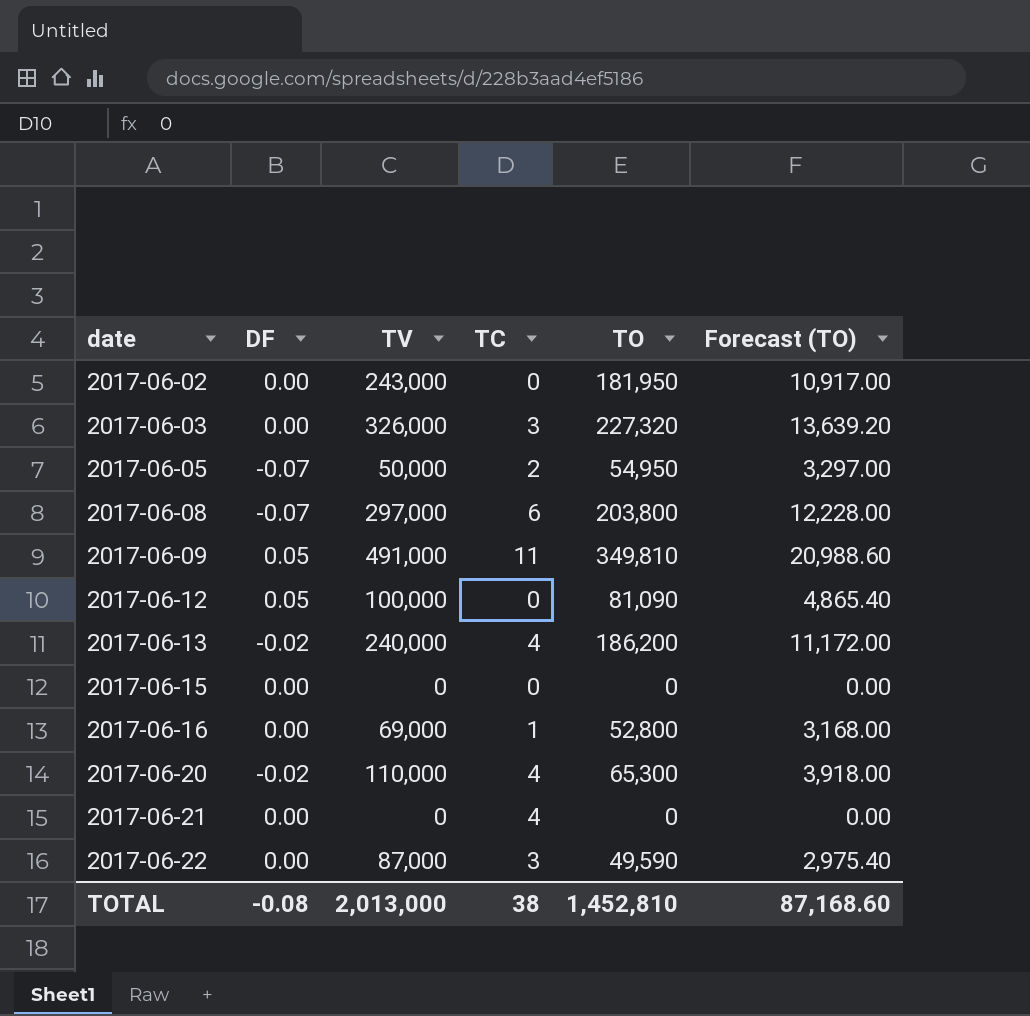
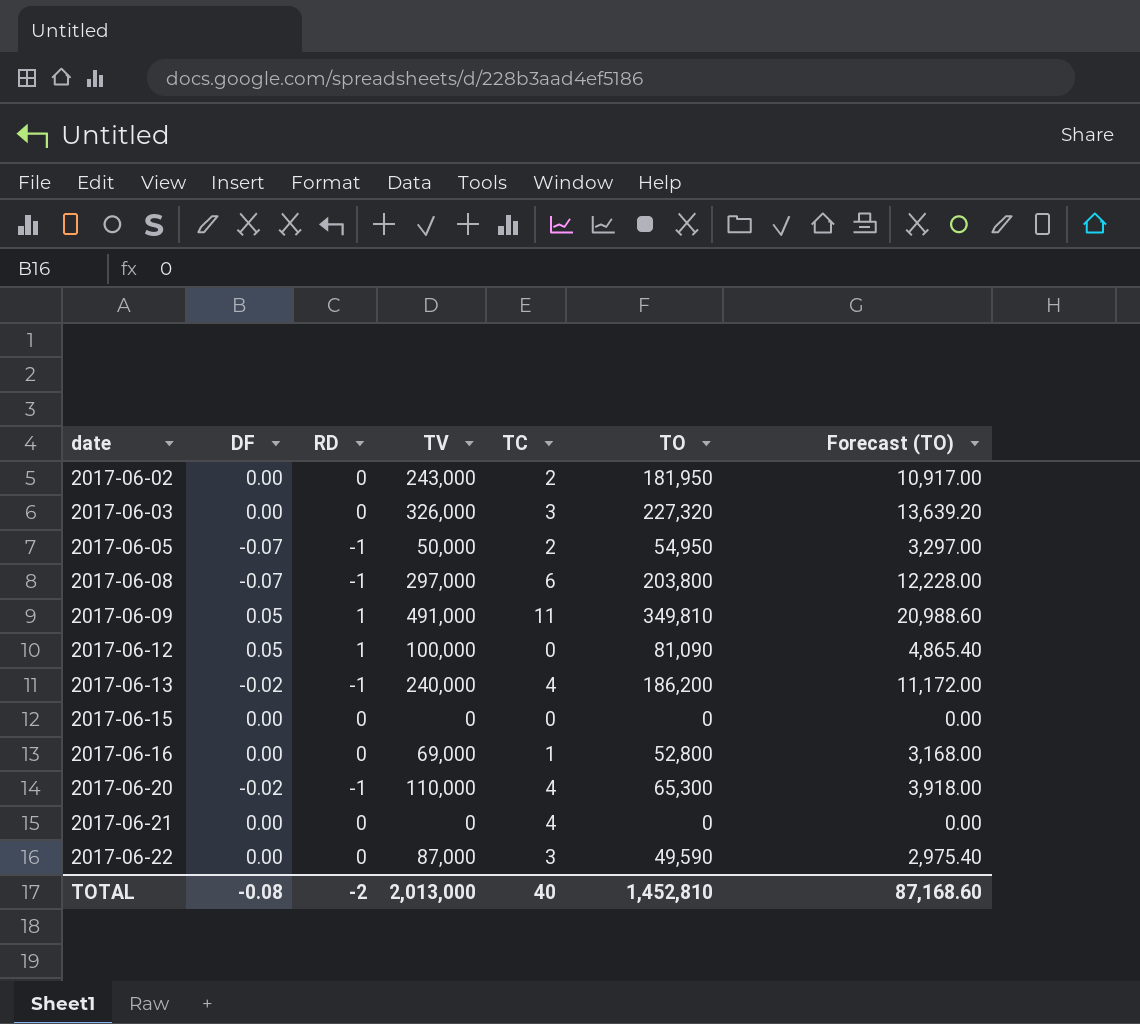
column RD | position: none -> 3
2017-06-02 | TC: 0 -> 2
TOTAL | TC: 38 -> 40

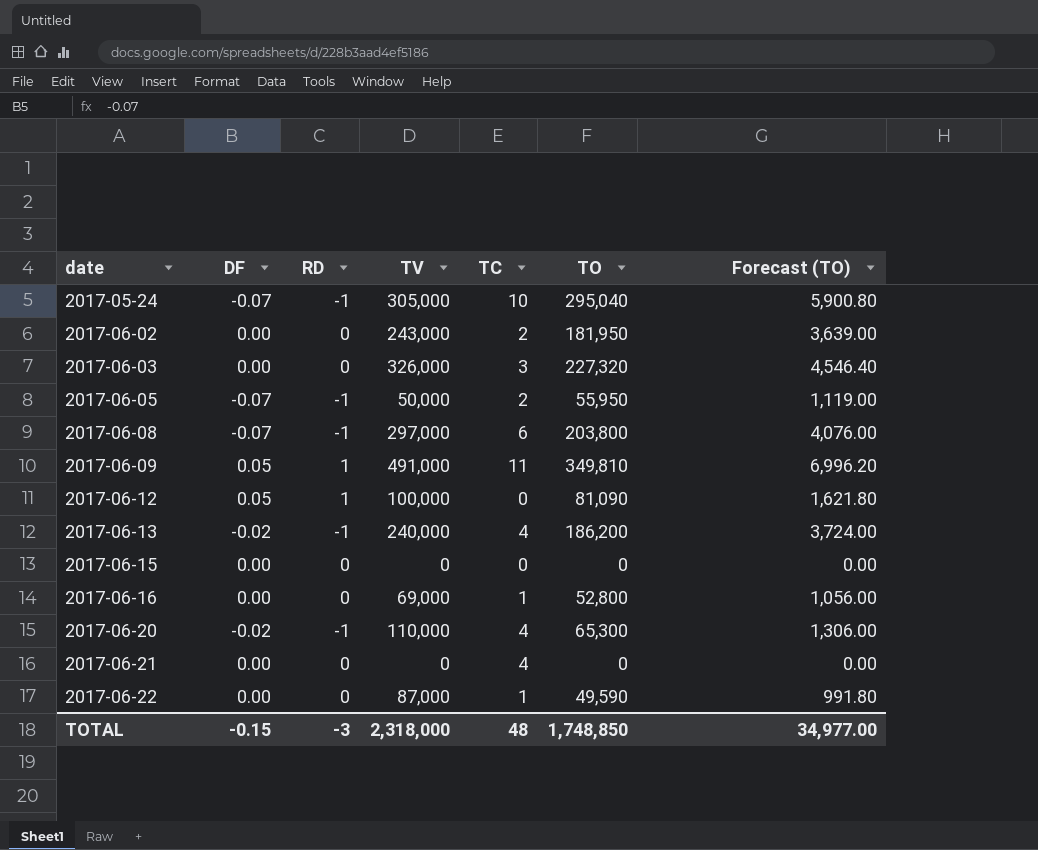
column Forecast (TO) | formula: [TO] * 0.06 -> [TO] * 0.02
row 2017-05-24: none -> -0.07 | -1 | 305,000 | 10 | 295,040 | 5,900.80
2017-06-05 | TO: 54,950 -> 55,950
2017-06-22 | TC: 3 -> 1
TOTAL | DF: -0.08 -> -0.15
TOTAL | RD: -2 -> -3
TOTAL | TV: 2,013,000 -> 2,318,000
TOTAL | TC: 40 -> 48
TOTAL | TO: 1,452,810 -> 1,748,850
TOTAL | Forecast (TO): 87,168.60 -> 34,977.00

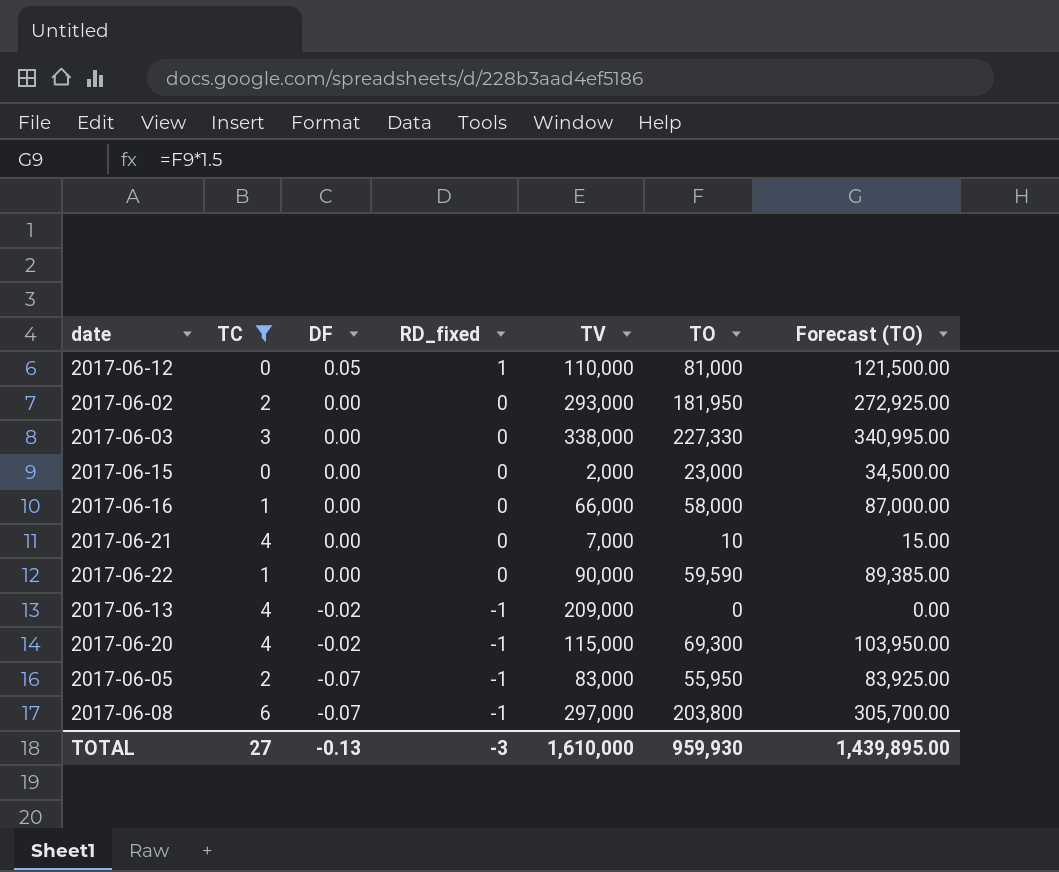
filter: none -> TC <= 6
row order: date ascending -> DF descending
column TC | position: 5 -> 2
column name: RD -> RD_fixed
column Forecast (TO) | formula: [TO] * 0.02 -> [TO] * 1.5
2017-06-12 | TV: 100,000 -> 110,000
2017-06-12 | TO: 81,090 -> 81,000
2017-06-02 | TV: 243,000 -> 293,000
2017-06-03 | TV: 326,000 -> 338,000
2017-06-03 | TO: 227,320 -> 227,330
2017-06-15 | TV: 0 -> 2,000
2017-06-15 | TO: 0 -> 23,000
2017-06-16 | TV: 69,000 -> 66,000
2017-06-16 | TO: 52,800 -> 58,000
2017-06-21 | TV: 0 -> 7,000
2017-06-21 | TO: 0 -> 10
2017-06-22 | TV: 87,000 -> 90,000
2017-06-22 | TO: 49,590 -> 59,590
2017-06-13 | TV: 240,000 -> 209,000
2017-06-13 | TO: 186,200 -> 0
2017-06-20 | TV: 110,000 -> 115,000
2017-06-20 | TO: 65,300 -> 69,300
2017-06-05 | TV: 50,000 -> 83,000
TOTAL | TC: 48 -> 27
TOTAL | DF: -0.15 -> -0.13
TOTAL | TV: 2,318,000 -> 1,610,000
TOTAL | TO: 1,748,850 -> 959,930
TOTAL | Forecast (TO): 34,977.00 -> 1,439,895.00

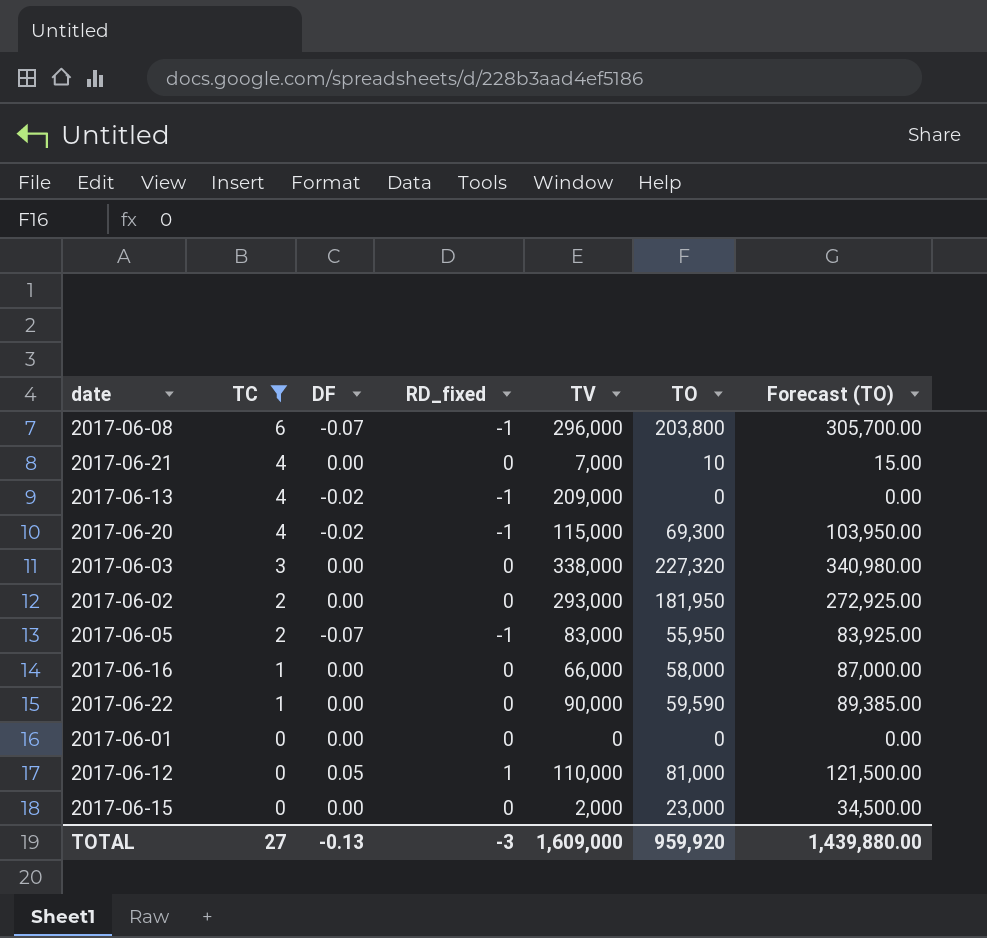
row order: DF descending -> TC descending
2017-06-08 | TV: 297,000 -> 296,000
2017-06-03 | TO: 227,330 -> 227,320
2017-06-03 | Forecast (TO): 340,995.00 -> 340,980.00
row 2017-06-01: none -> 0 | 0.00 | 0 | 0 | 0 | 0.00
TOTAL | TV: 1,610,000 -> 1,609,000
TOTAL | TO: 959,930 -> 959,920
TOTAL | Forecast (TO): 1,439,895.00 -> 1,439,880.00

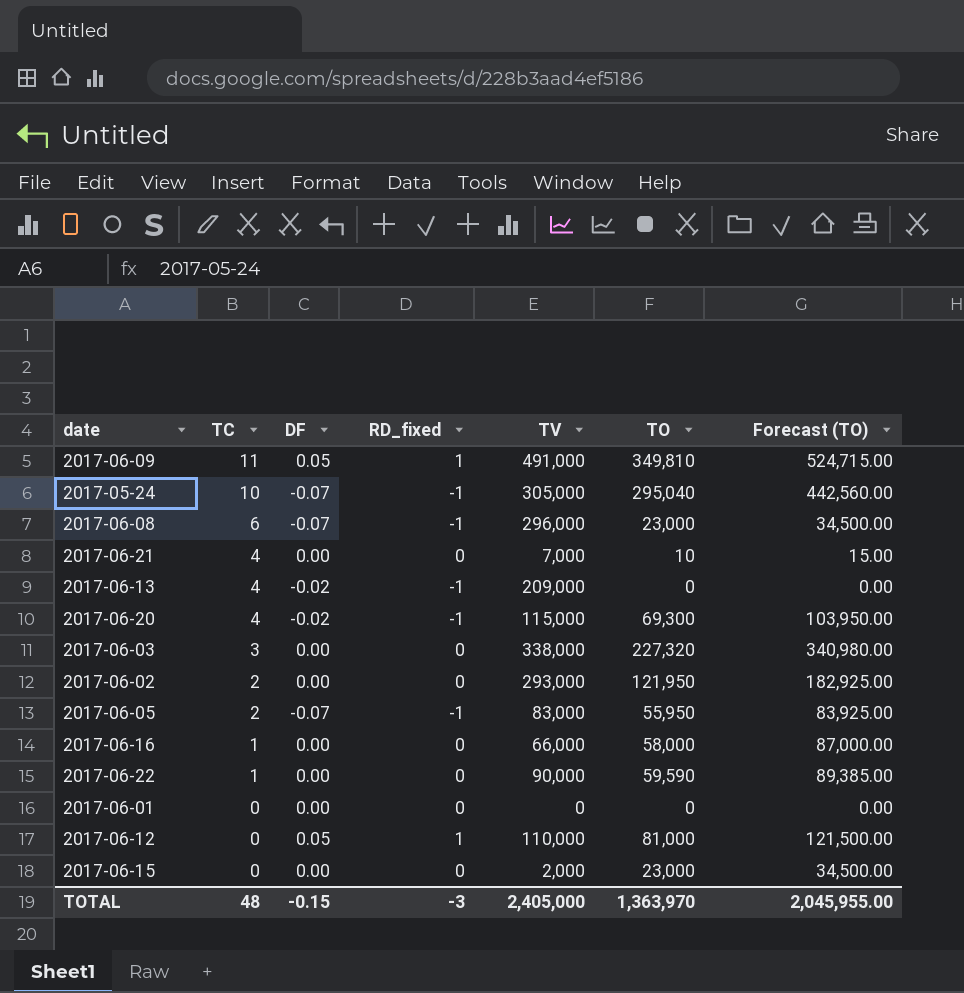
filter: TC <= 6 -> none
2017-06-08 | TO: 203,800 -> 23,000
2017-06-08 | Forecast (TO): 305,700.00 -> 34,500.00
2017-06-02 | TO: 181,950 -> 121,950
2017-06-02 | Forecast (TO): 272,925.00 -> 182,925.00
TOTAL | TC: 27 -> 48
TOTAL | DF: -0.13 -> -0.15
TOTAL | TV: 1,609,000 -> 2,405,000
TOTAL | TO: 959,920 -> 1,363,970
TOTAL | Forecast (TO): 1,439,880.00 -> 2,045,955.00

